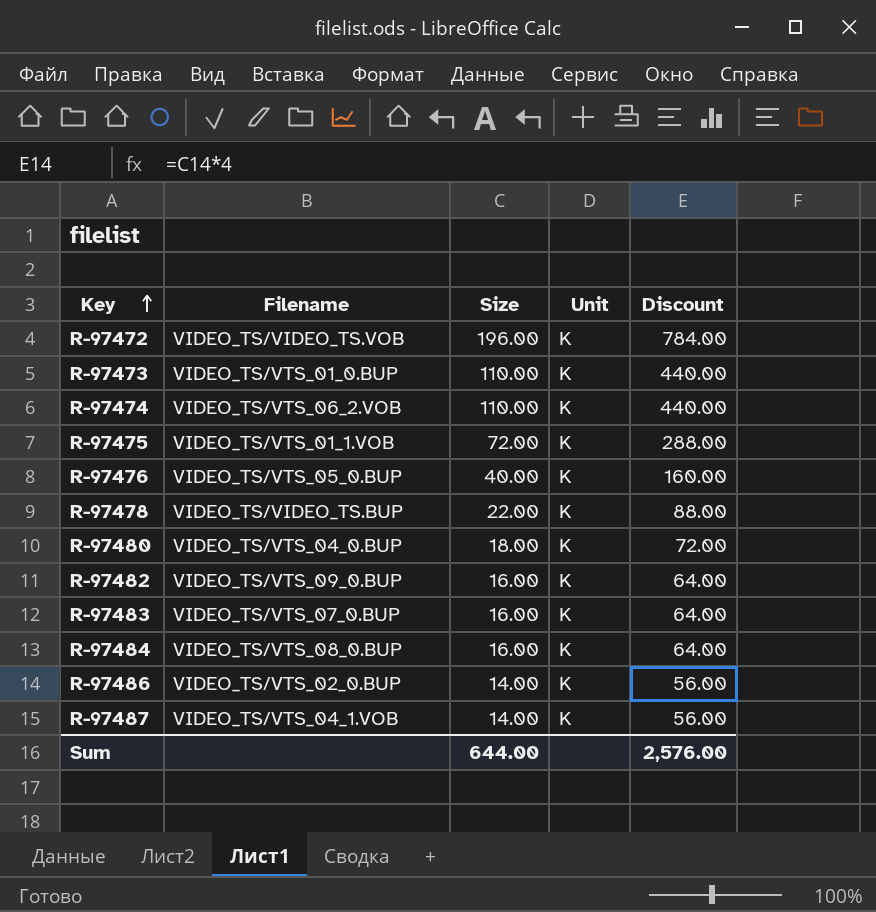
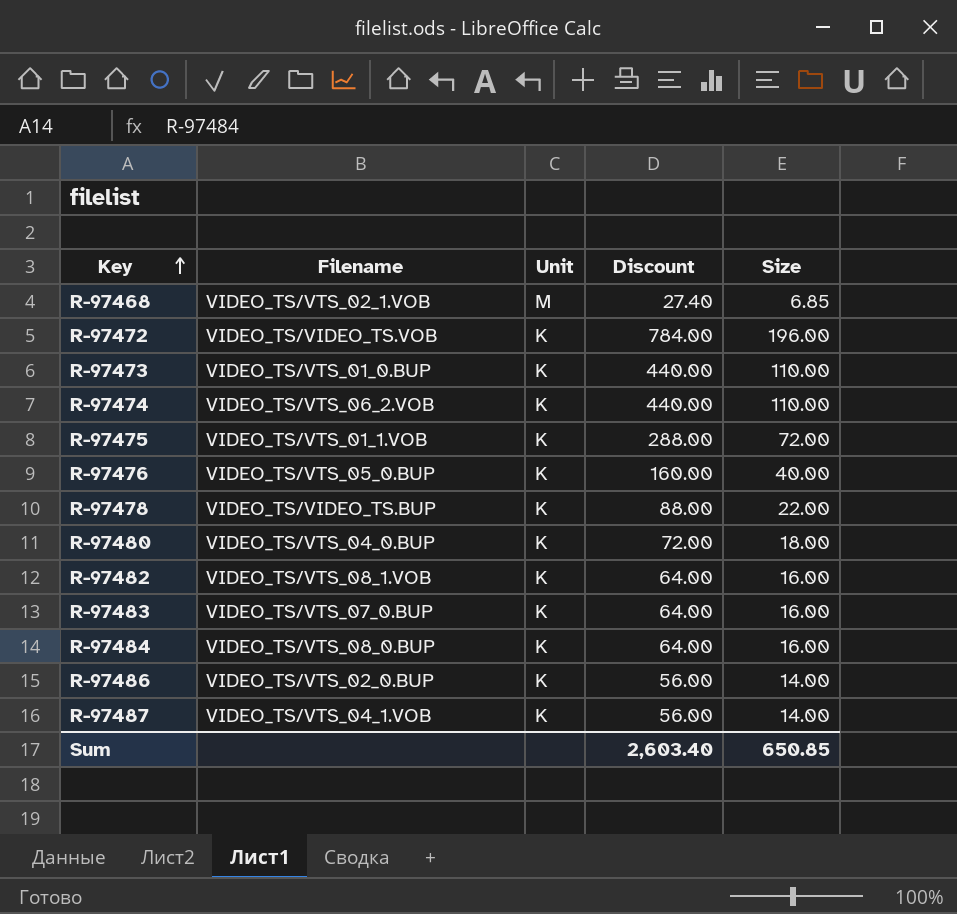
column Size | position: 3 -> 5
row R-97468: none -> VIDEO_TS/VTS_02_1.VOB | M | 27.40 | 6.85
R-97482 | Filename: VIDEO_TS/VTS_09_0.BUP -> VIDEO_TS/VTS_08_1.VOB
Sum | Discount: 2,576.00 -> 2,603.40
Sum | Size: 644.00 -> 650.85

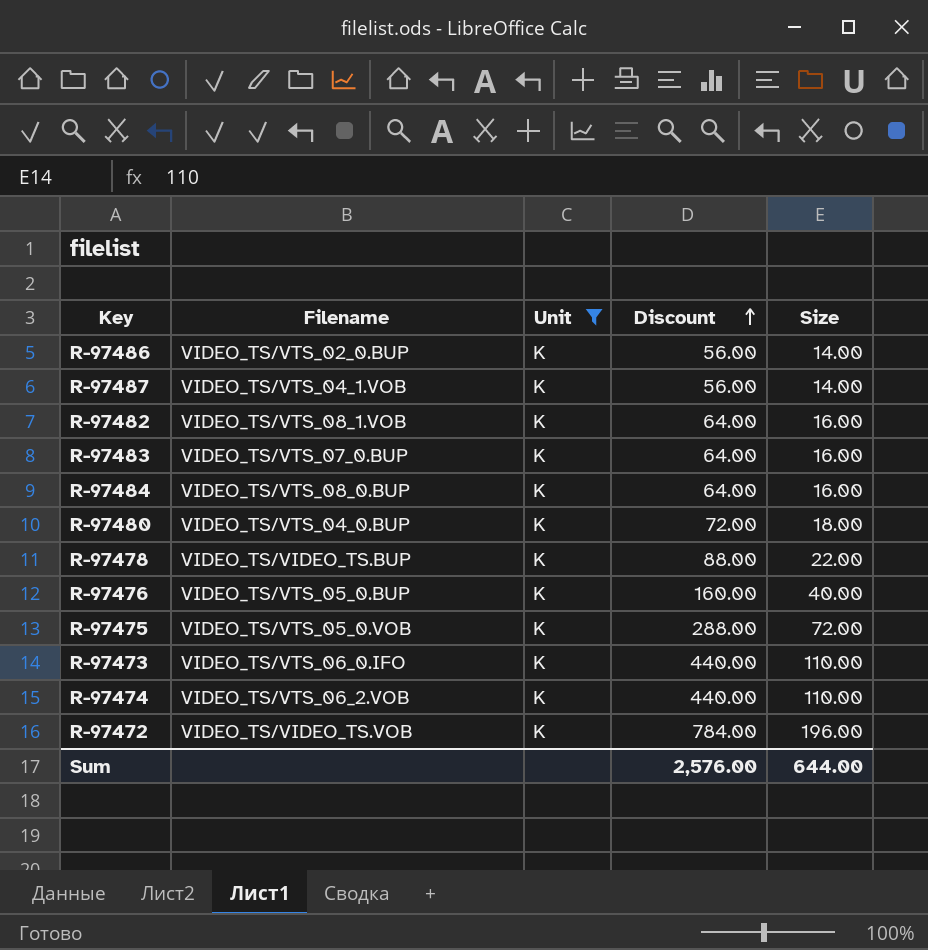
filter: none -> Unit = K
row order: Key ascending -> Discount ascending
R-97475 | Filename: VIDEO_TS/VTS_01_1.VOB -> VIDEO_TS/VTS_05_0.VOB
R-97473 | Filename: VIDEO_TS/VTS_01_0.BUP -> VIDEO_TS/VTS_06_0.IFO
Sum | Discount: 2,603.40 -> 2,576.00
Sum | Size: 650.85 -> 644.00

